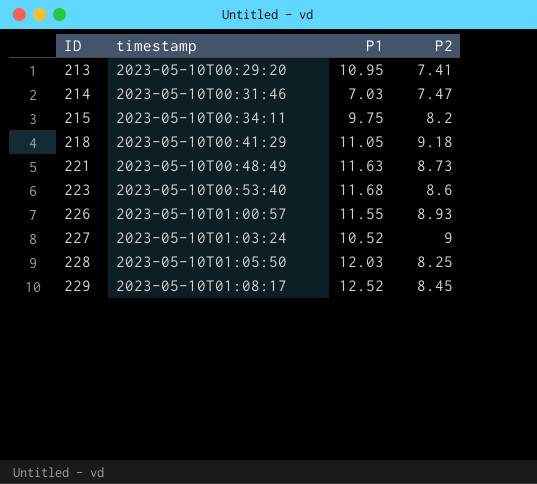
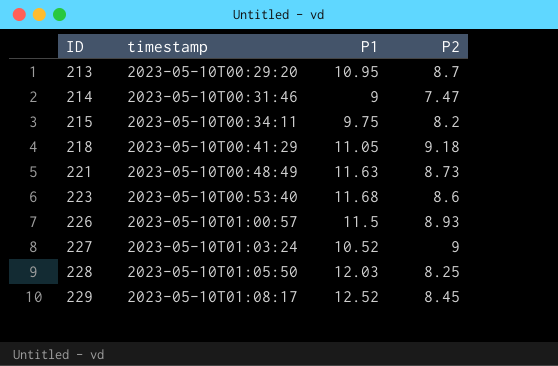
213 | P2: 7.41 -> 8.7
214 | P1: 7.03 -> 9
226 | P1: 11.55 -> 11.5

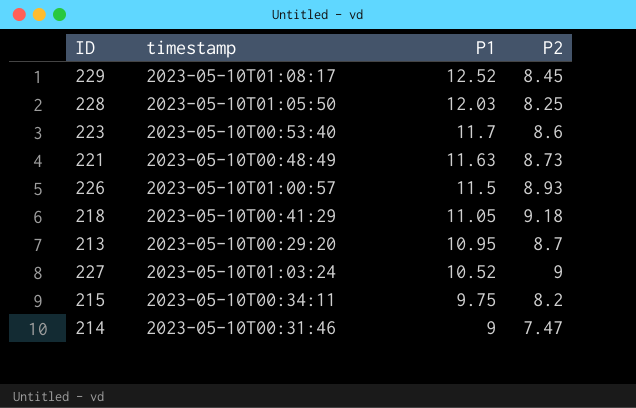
row order: ID ascending -> P1 descending
223 | P1: 11.68 -> 11.7

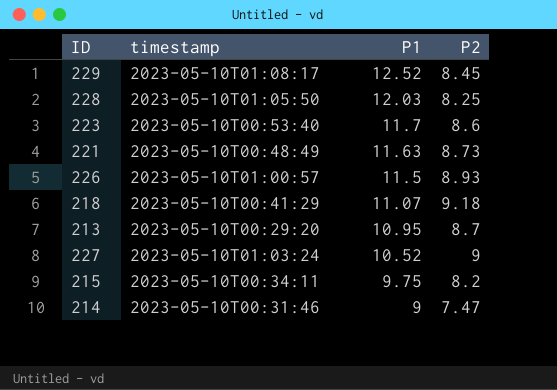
218 | P1: 11.05 -> 11.07

